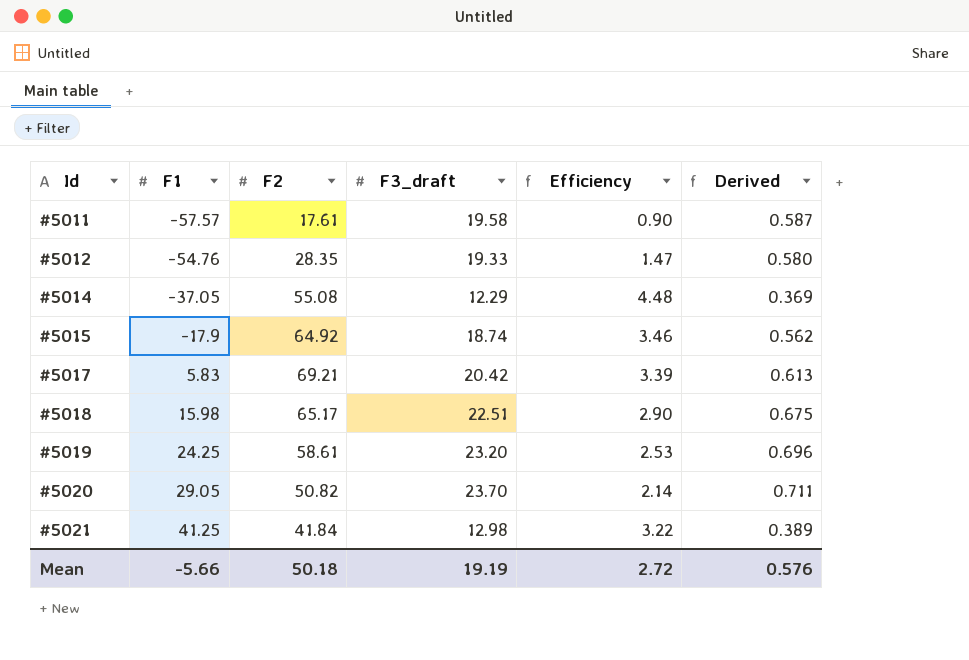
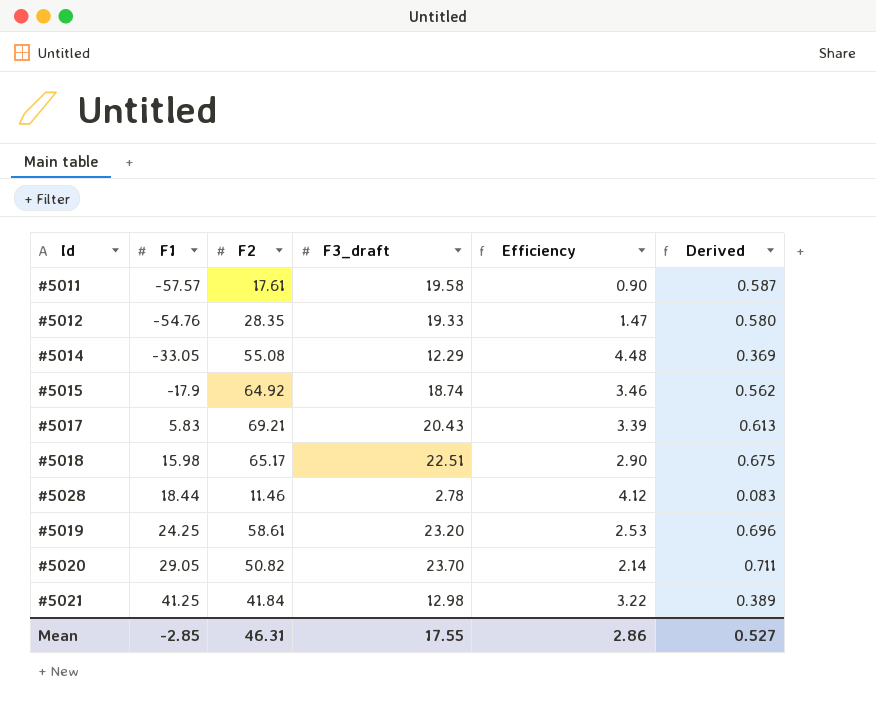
#5014 | F1: -37.05 -> -33.05
#5017 | F3_draft: 20.42 -> 20.43
row #5028: none -> 18.44 | 11.46 | 2.78 | 4.12 | 0.083
Mean | F1: -5.66 -> -2.85
Mean | F2: 50.18 -> 46.31
Mean | F3_draft: 19.19 -> 17.55
Mean | Efficiency: 2.72 -> 2.86
Mean | Derived: 0.576 -> 0.527

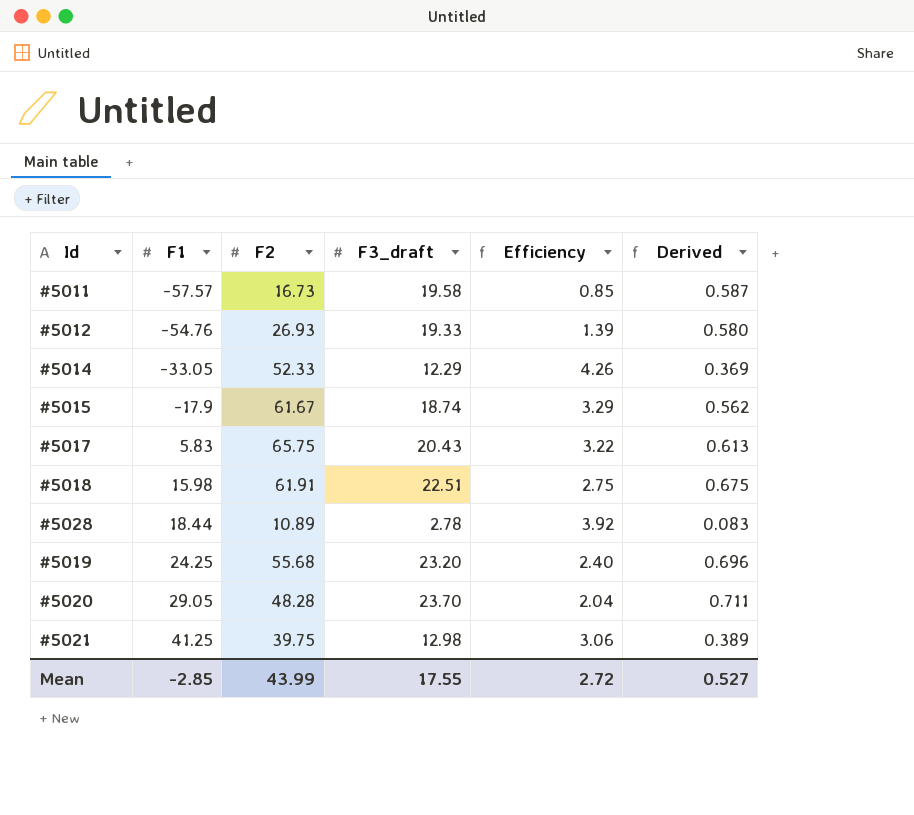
#5011 | F2: 17.61 -> 16.73
#5011 | Efficiency: 0.90 -> 0.85
#5012 | F2: 28.35 -> 26.93
#5012 | Efficiency: 1.47 -> 1.39
#5014 | F2: 55.08 -> 52.33
#5014 | Efficiency: 4.48 -> 4.26
#5015 | F2: 64.92 -> 61.67
#5015 | Efficiency: 3.46 -> 3.29
#5017 | F2: 69.21 -> 65.75
#5017 | Efficiency: 3.39 -> 3.22
#5018 | F2: 65.17 -> 61.91
#5018 | Efficiency: 2.90 -> 2.75
#5028 | F2: 11.46 -> 10.89
#5028 | Efficiency: 4.12 -> 3.92
#5019 | F2: 58.61 -> 55.68
#5019 | Efficiency: 2.53 -> 2.40
#5020 | F2: 50.82 -> 48.28
#5020 | Efficiency: 2.14 -> 2.04
#5021 | F2: 41.84 -> 39.75
#5021 | Efficiency: 3.22 -> 3.06
Mean | F2: 46.31 -> 43.99
Mean | Efficiency: 2.86 -> 2.72

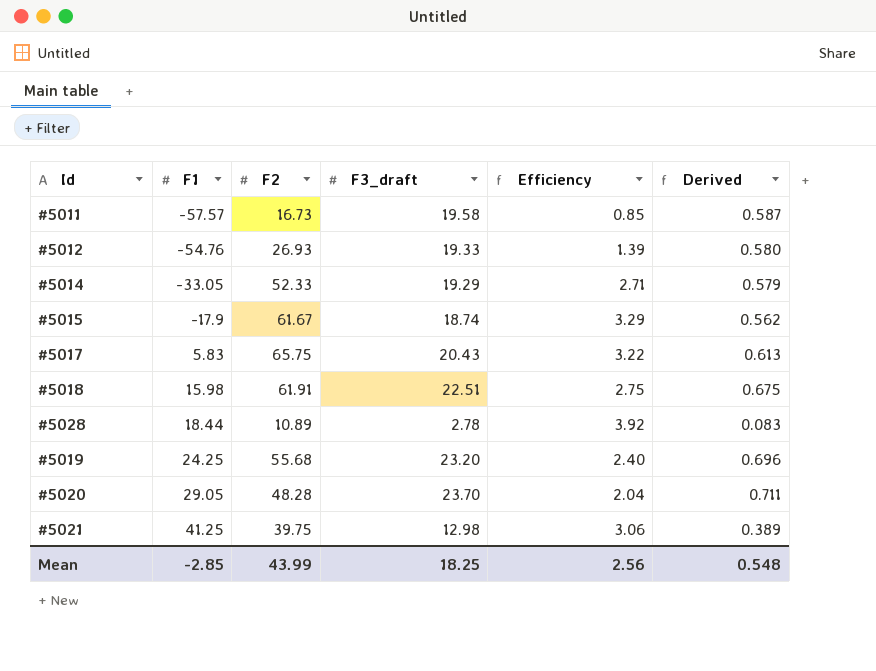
#5014 | F3_draft: 12.29 -> 19.29
#5014 | Efficiency: 4.26 -> 2.71
#5014 | Derived: 0.369 -> 0.579
Mean | F3_draft: 17.55 -> 18.25
Mean | Efficiency: 2.72 -> 2.56
Mean | Derived: 0.527 -> 0.548

